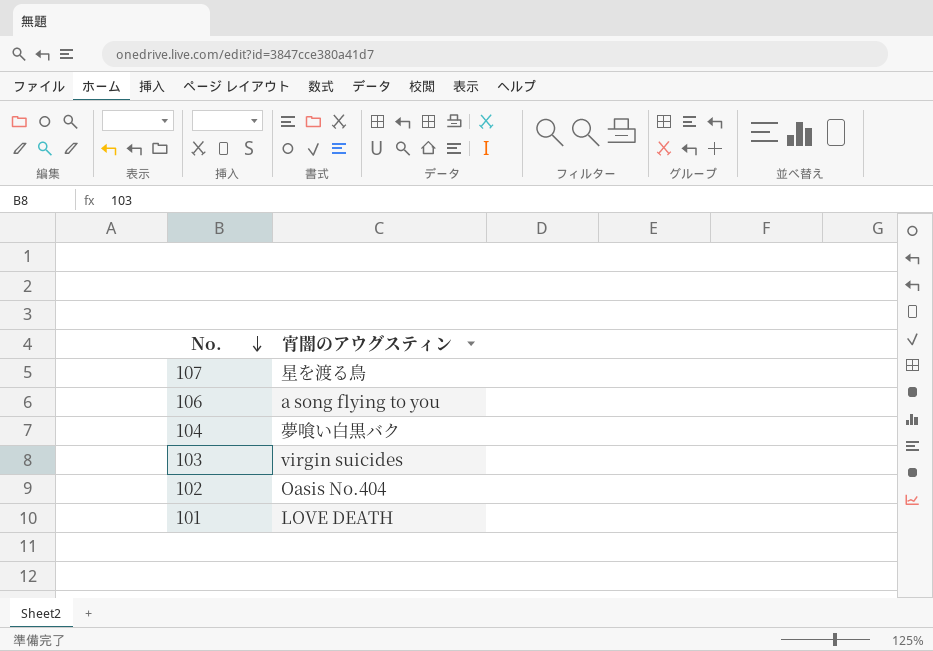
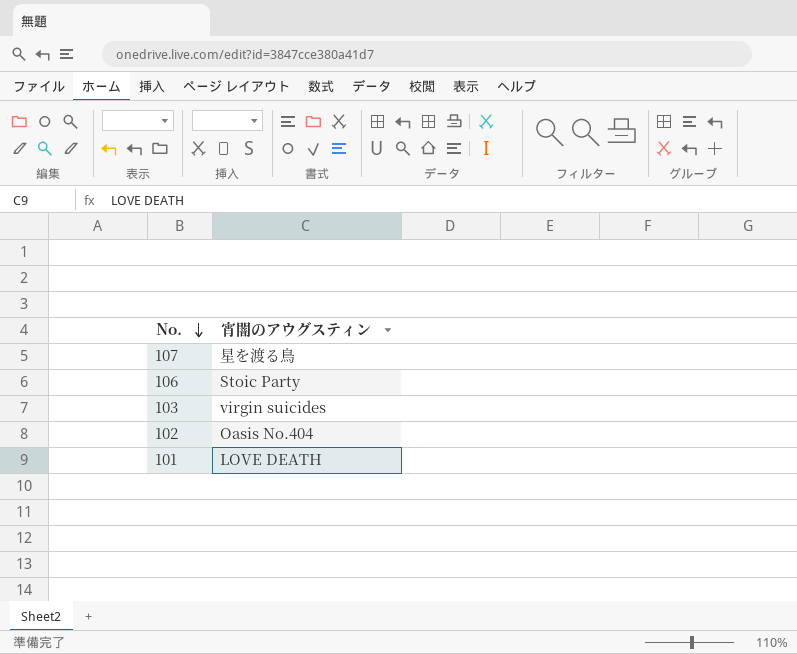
row 104: 夢喰い白黒バク -> none
106 | 宵闇のアウグスティン: a song flying to you -> Stoic Party

